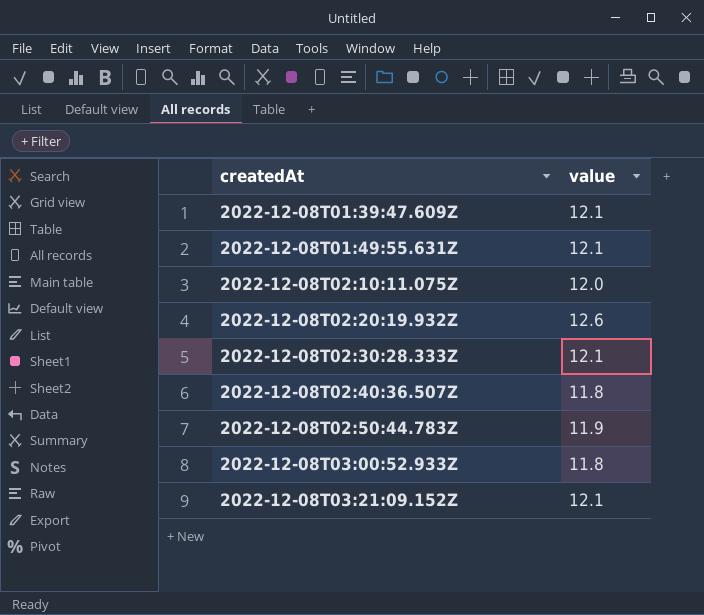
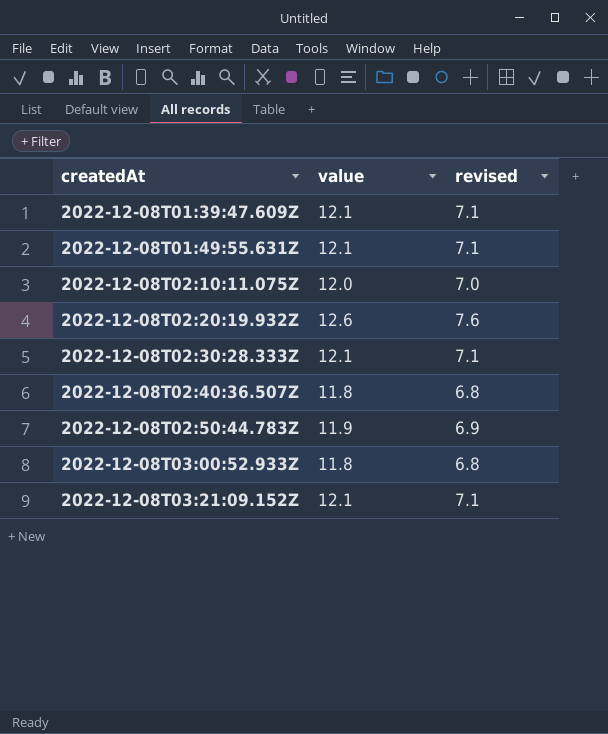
column revised | formula: none -> [value] - 5

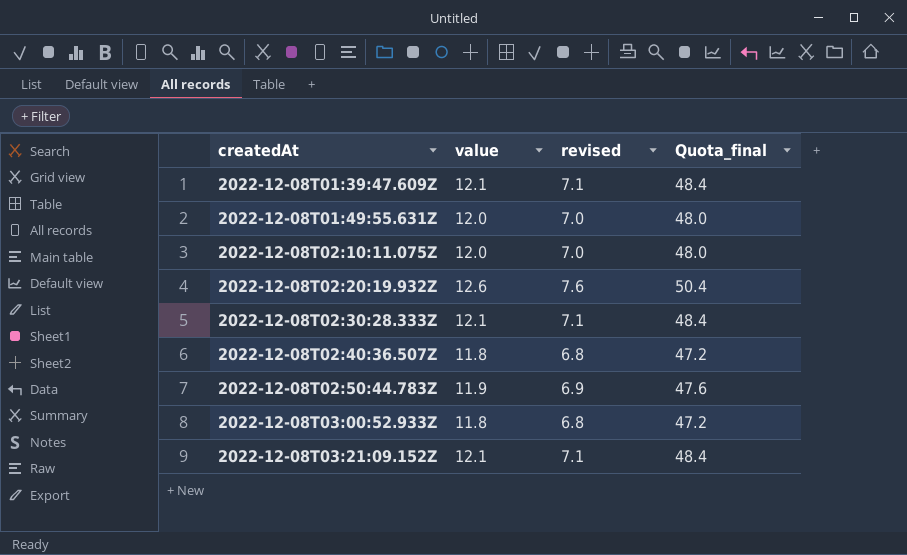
column Quota_final | formula: none -> [value] * 4
2022-12-08T01:49:55.631Z | value: 12.1 -> 12.0
2022-12-08T01:49:55.631Z | revised: 7.1 -> 7.0

